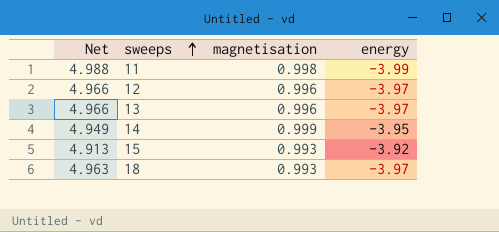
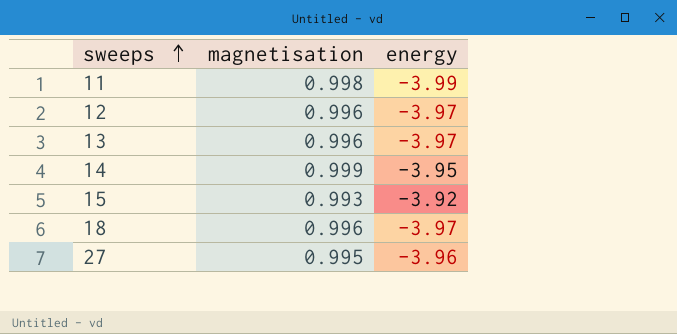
column Net | formula: [magnetisation] - [energy] -> none
18 | magnetisation: 0.993 -> 0.996
row 27: none -> 0.995 | -3.96

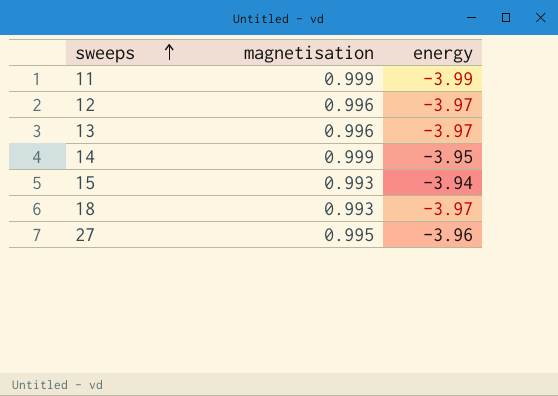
11 | magnetisation: 0.998 -> 0.999
15 | energy: -3.92 -> -3.94
18 | magnetisation: 0.996 -> 0.993

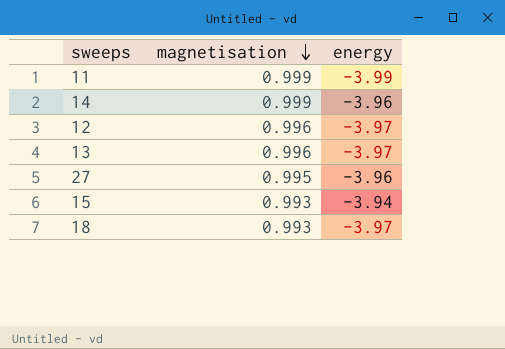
row order: sweeps ascending -> magnetisation descending
14 | energy: -3.95 -> -3.96

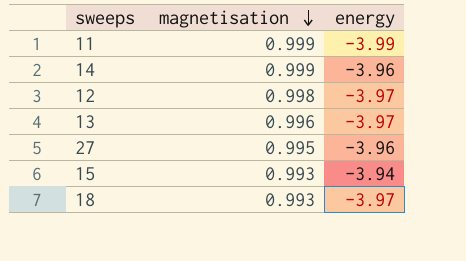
12 | magnetisation: 0.996 -> 0.998

